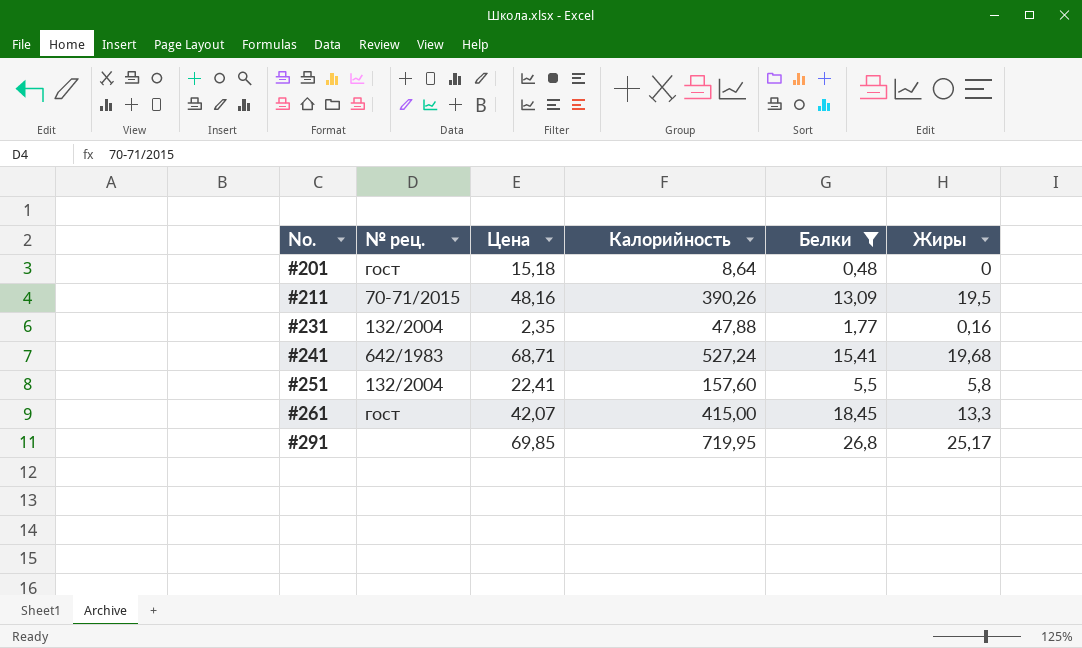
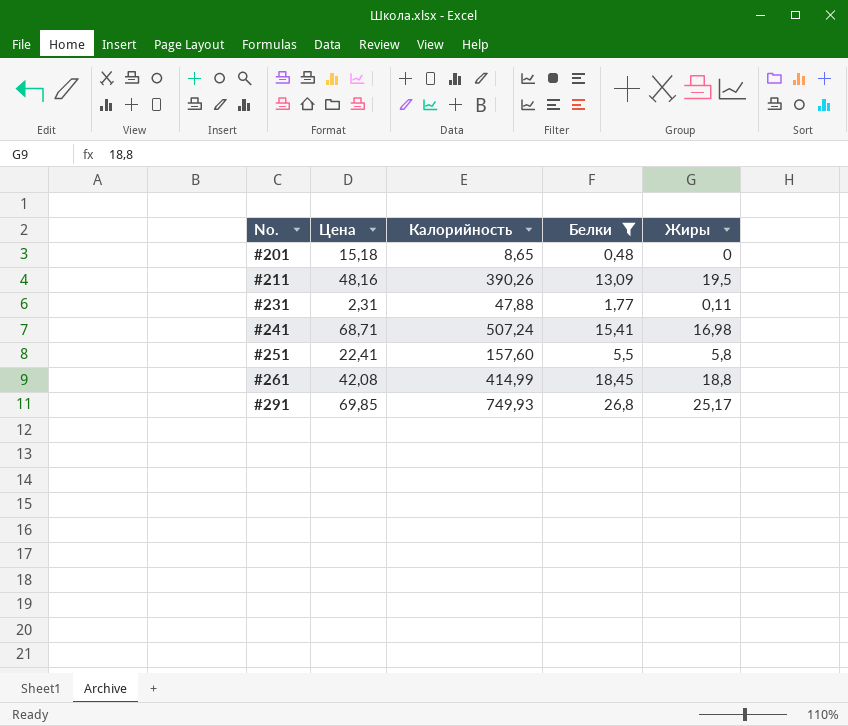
column № рец. | position: 2 -> none
#201 | Калорийность: 8,64 -> 8,65
#231 | Цена: 2,35 -> 2,31
#231 | Жиры: 0,16 -> 0,11
#241 | Калорийность: 527,24 -> 507,24
#241 | Жиры: 19,68 -> 16,98
#261 | Цена: 42,07 -> 42,08
#261 | Калорийность: 415,00 -> 414,99
#261 | Жиры: 13,3 -> 18,8
#291 | Калорийность: 719,95 -> 749,93

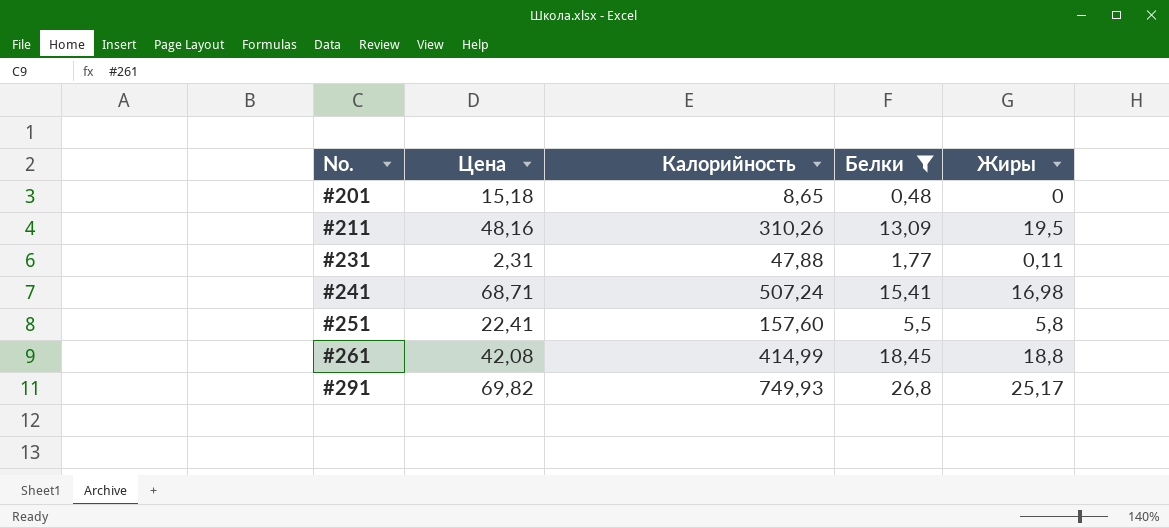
#211 | Калорийность: 390,26 -> 310,26
#291 | Цена: 69,85 -> 69,82

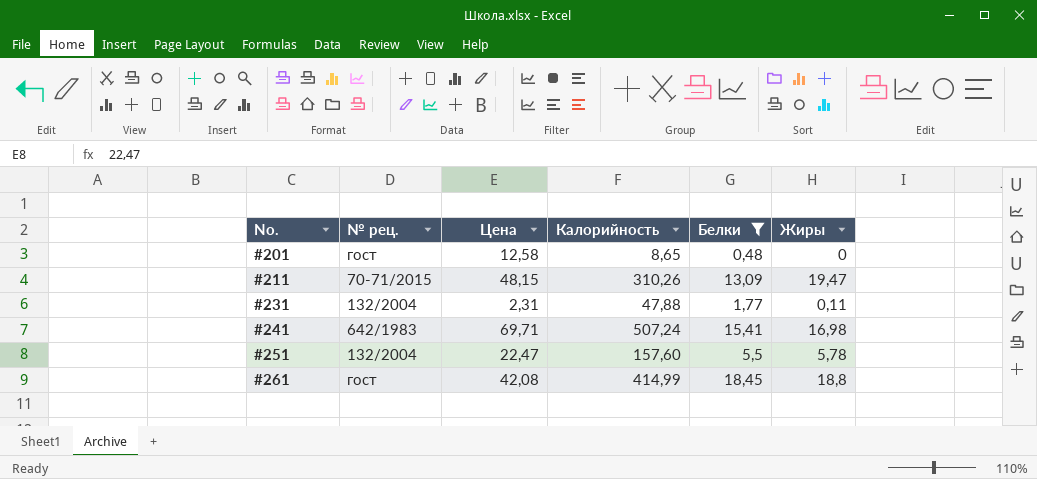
column № рец. | position: none -> 2
row #291: 69,82 | 749,93 | 26,8 | 25,17 -> none
#201 | Цена: 15,18 -> 12,58
#211 | Цена: 48,16 -> 48,15
#211 | Жиры: 19,5 -> 19,47
#241 | Цена: 68,71 -> 69,71
#251 | Цена: 22,41 -> 22,47
#251 | Жиры: 5,8 -> 5,78

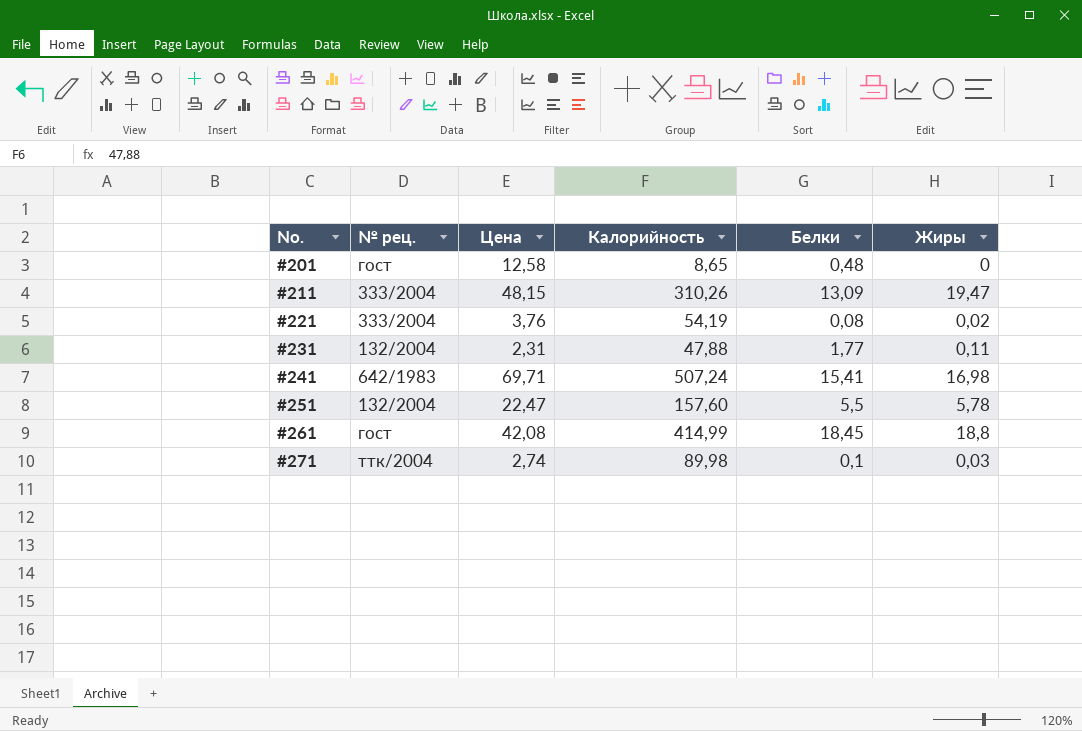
filter: Белки >= 0,48 -> none
#211 | № рец.: 70-71/2015 -> 333/2004

